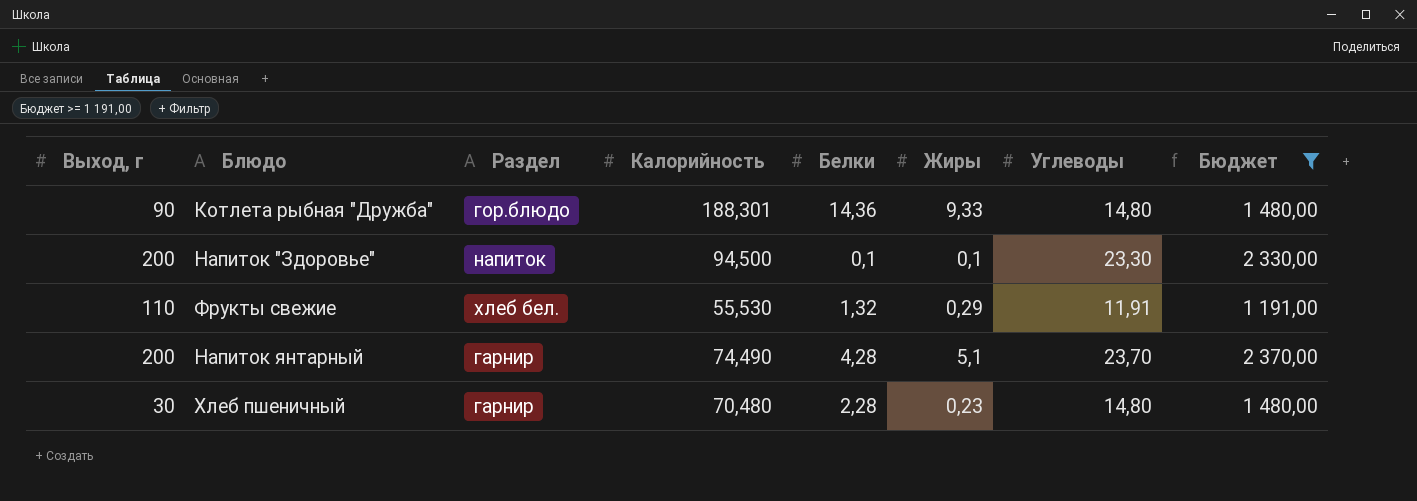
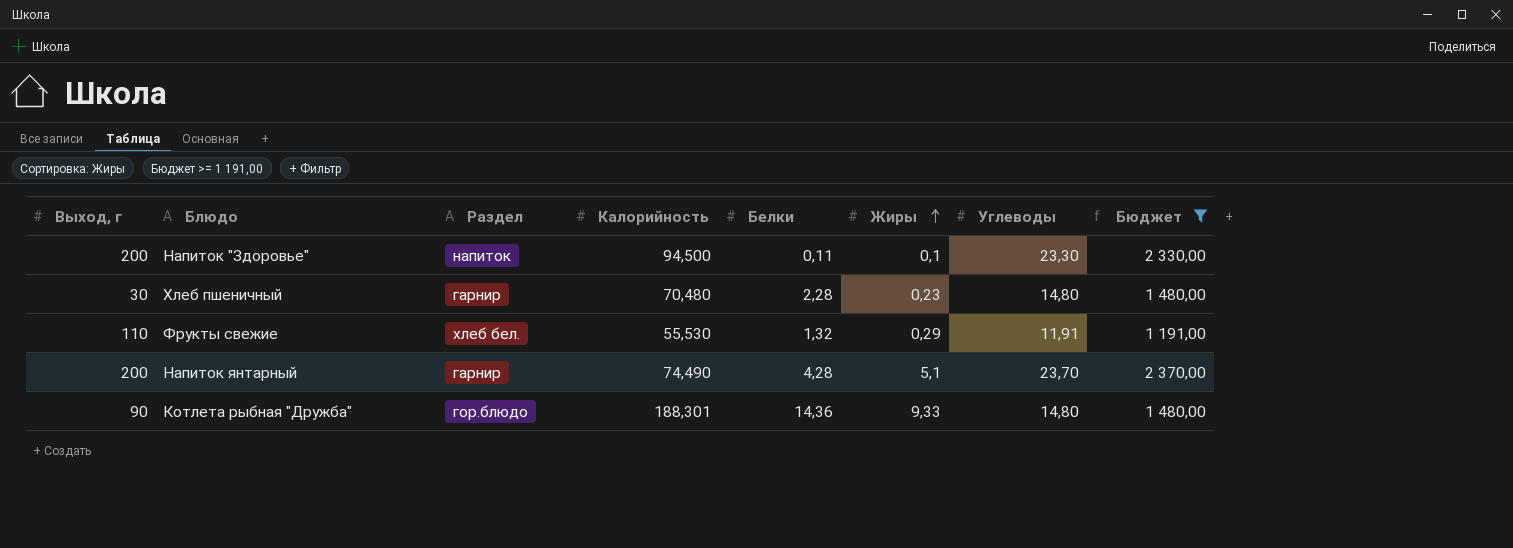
row order: none -> Жиры ascending
Напиток "Здоровье" | Белки: 0,1 -> 0,11

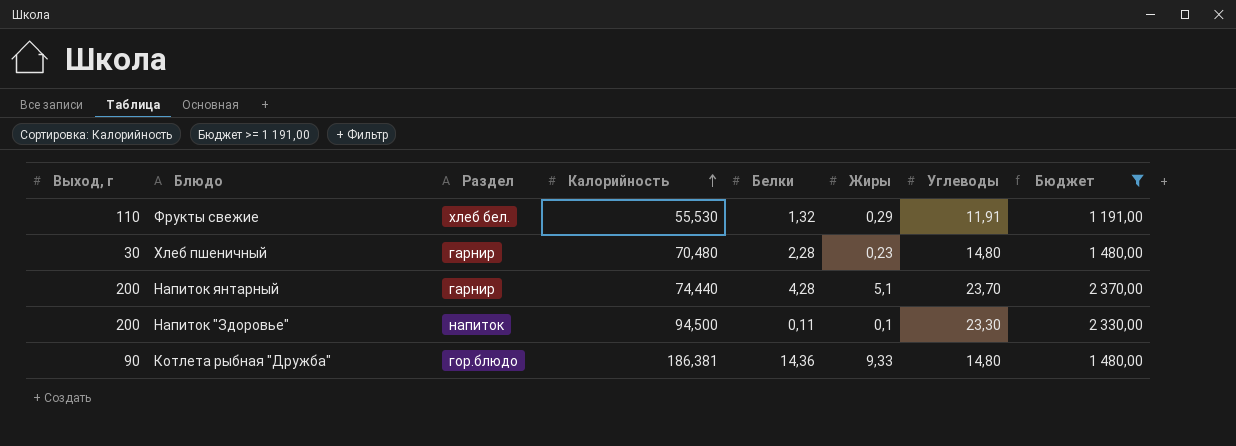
row order: Жиры ascending -> Калорийность ascending
Напиток янтарный | Калорийность: 74,490 -> 74,440
Котлета рыбная "Дружба" | Калорийность: 188,301 -> 186,381

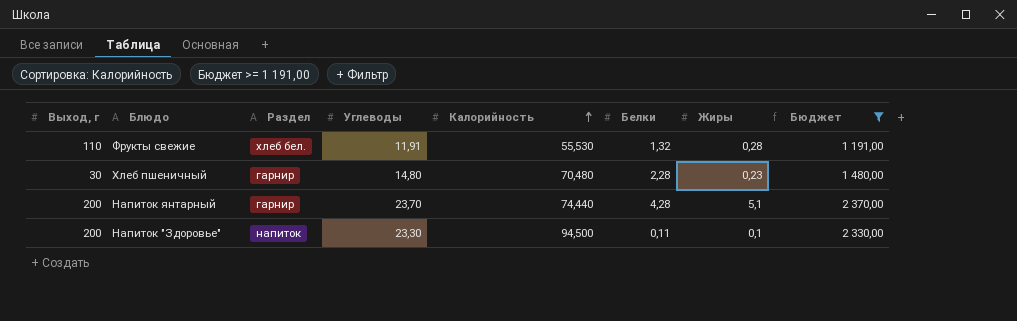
column Углеводы | position: 7 -> 4
row Котлета рыбная "Дружба": 90 | гор.блюдо | 186,381 | 14,36 | 9,33 | 14,80 | 1 480,00 -> none
Фрукты свежие | Жиры: 0,29 -> 0,28

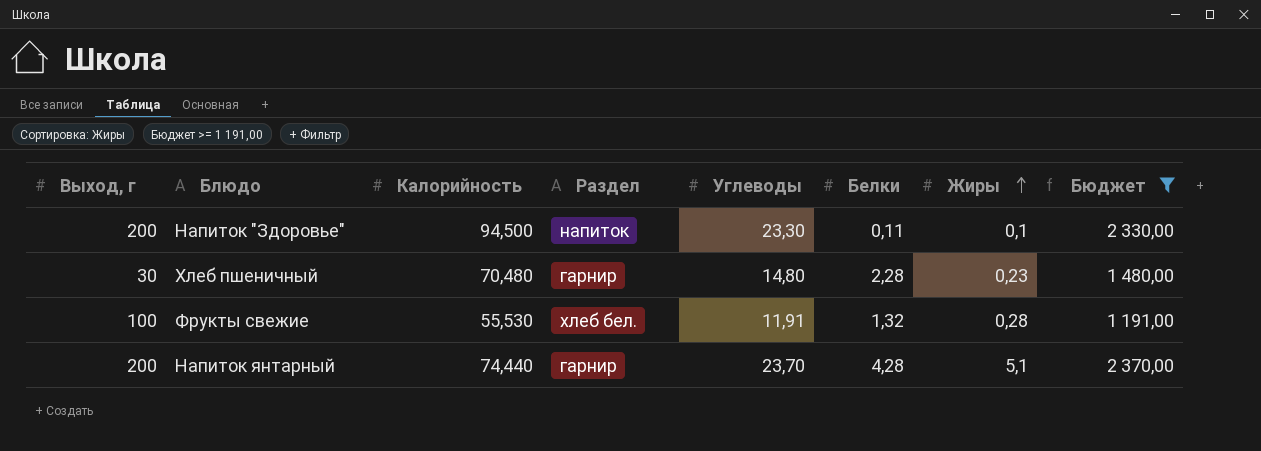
row order: Калорийность ascending -> Жиры ascending
column Калорийность | position: 5 -> 3
Фрукты свежие | Выход, г: 110 -> 100

